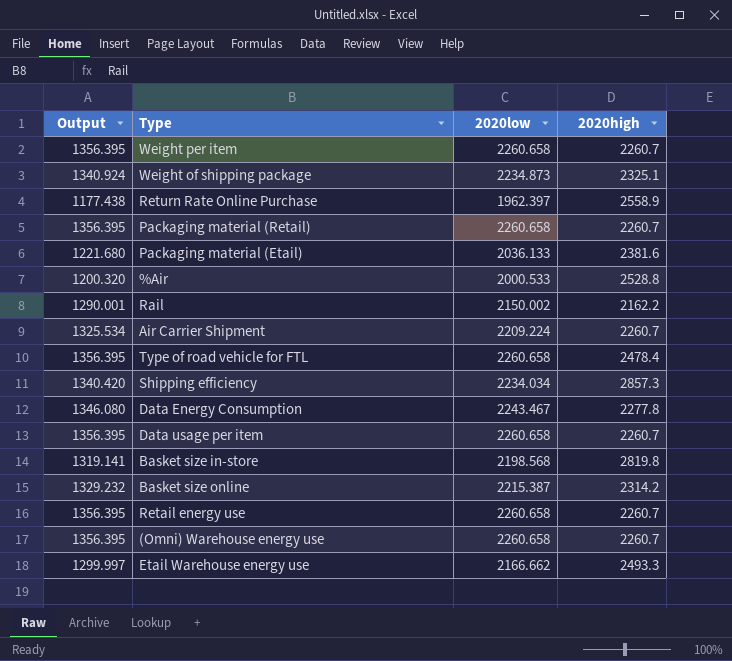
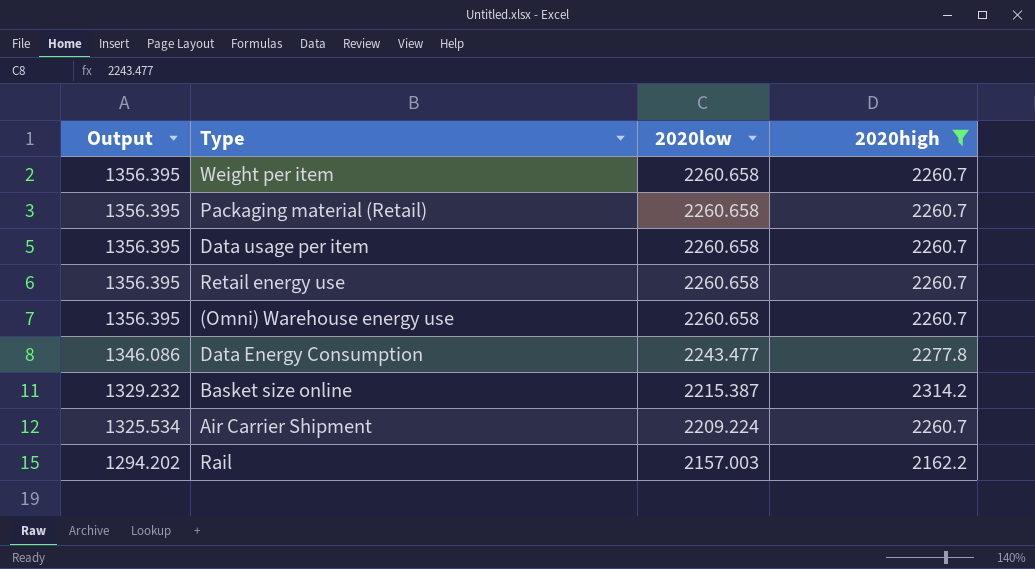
filter: none -> 2020high <= 2314.2
row order: none -> Output descending
Data Energy Consumption | Output: 1346.080 -> 1346.086
Data Energy Consumption | 2020low: 2243.467 -> 2243.477
Rail | Output: 1290.001 -> 1294.202
Rail | 2020low: 2150.002 -> 2157.003

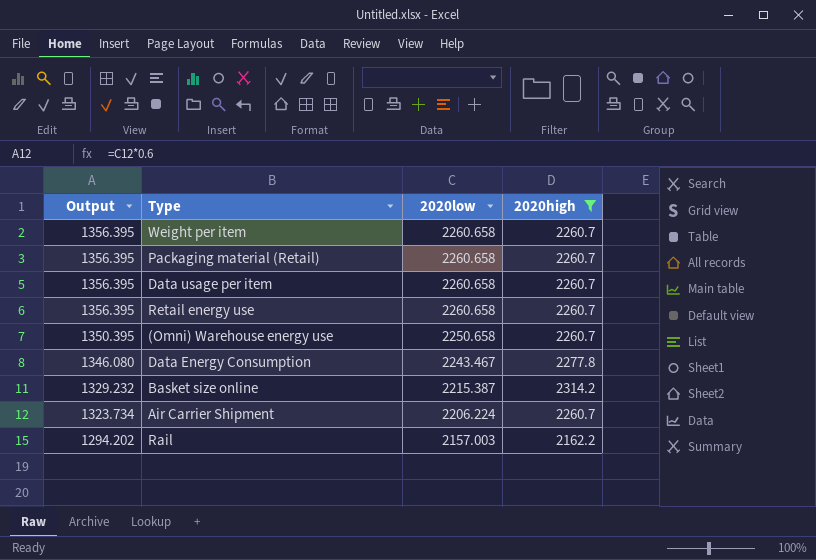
(Omni) Warehouse energy use | Output: 1356.395 -> 1350.395
(Omni) Warehouse energy use | 2020low: 2260.658 -> 2250.658
Data Energy Consumption | Output: 1346.086 -> 1346.080
Data Energy Consumption | 2020low: 2243.477 -> 2243.467
Air Carrier Shipment | Output: 1325.534 -> 1323.734
Air Carrier Shipment | 2020low: 2209.224 -> 2206.224

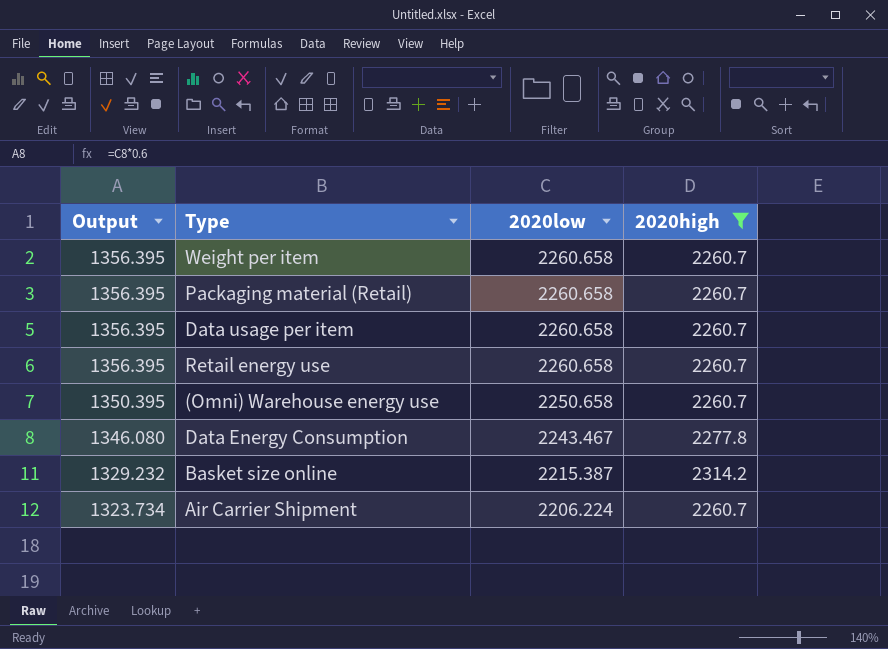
row Rail: 1294.202 | 2157.003 | 2162.2 -> none

